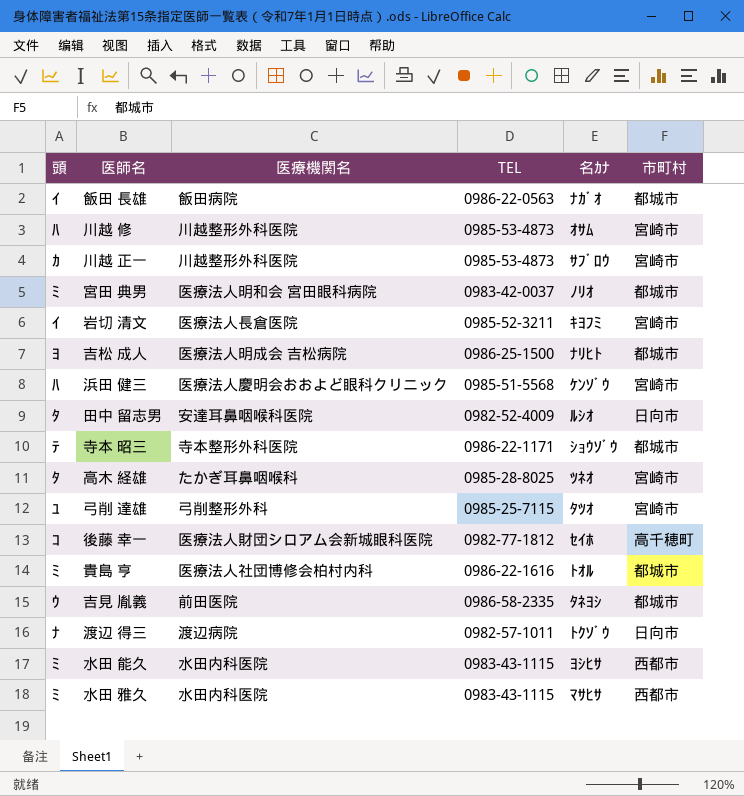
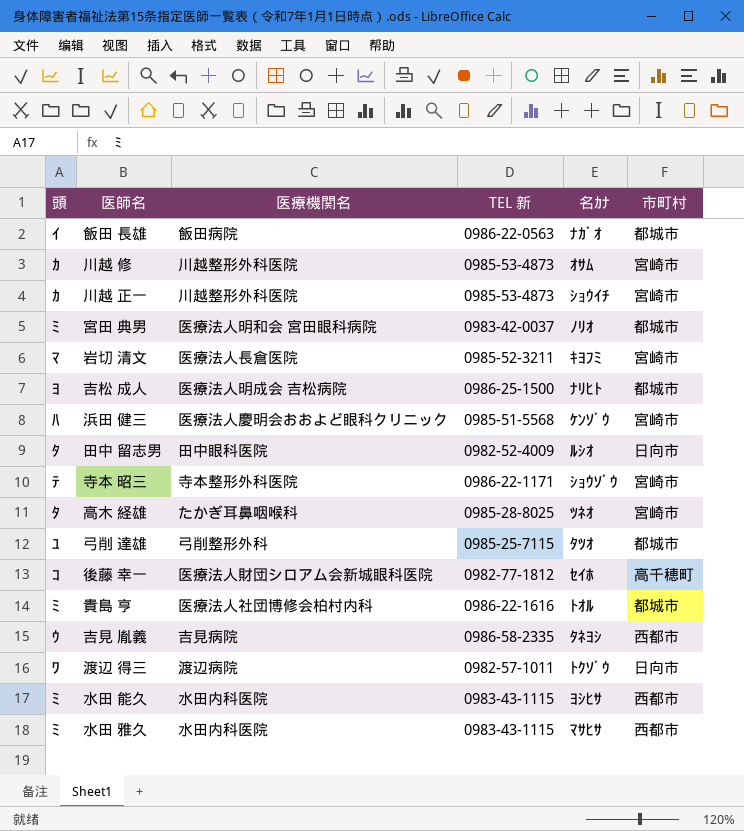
column name: TEL -> TEL 新
川越 修 | 頭: ﾊ -> ｶ
川越 正一 | 名ｶﾅ: ｻﾌﾞﾛｳ -> ｼｮｳｲﾁ
岩切 清文 | 頭: ｲ -> ﾏ
田中 留志男 | 医療機関名: 安達耳鼻咽喉科医院 -> 田中眼科医院
寺本 昭三 | 市町村: 都城市 -> 宮崎市
弓削 達雄 | 市町村: 宮崎市 -> 都城市
吉見 胤義 | 医療機関名: 前田医院 -> 吉見病院
吉見 胤義 | 市町村: 都城市 -> 西都市
渡辺 得三 | 頭: ﾅ -> ﾜ

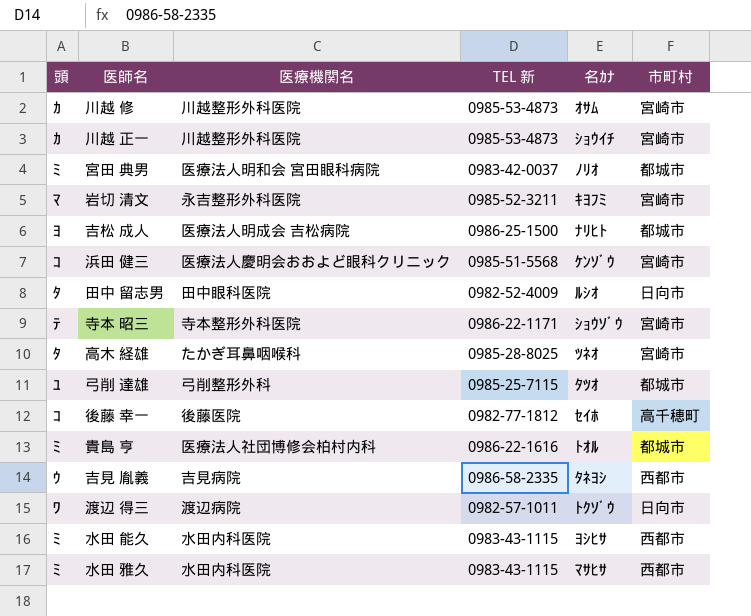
row 飯田 長雄: ｲ | 飯田病院 | 0986-22-0563 | ﾅｶﾞｵ | 都城市 -> none
岩切 清文 | 医療機関名: 医療法人長倉医院 -> 永吉整形外科医院
浜田 健三 | 頭: ﾊ -> ｺ
後藤 幸一 | 医療機関名: 医療法人財団シロアム会新城眼科医院 -> 後藤医院

